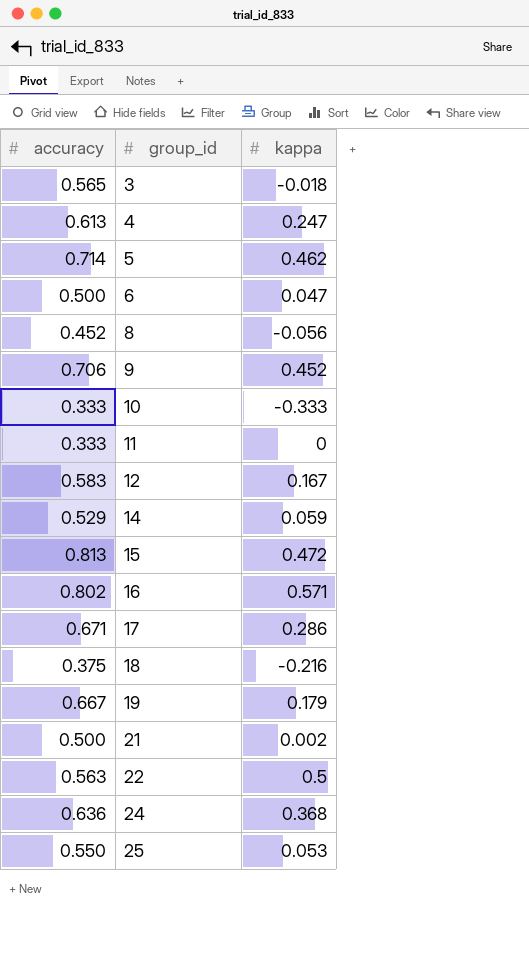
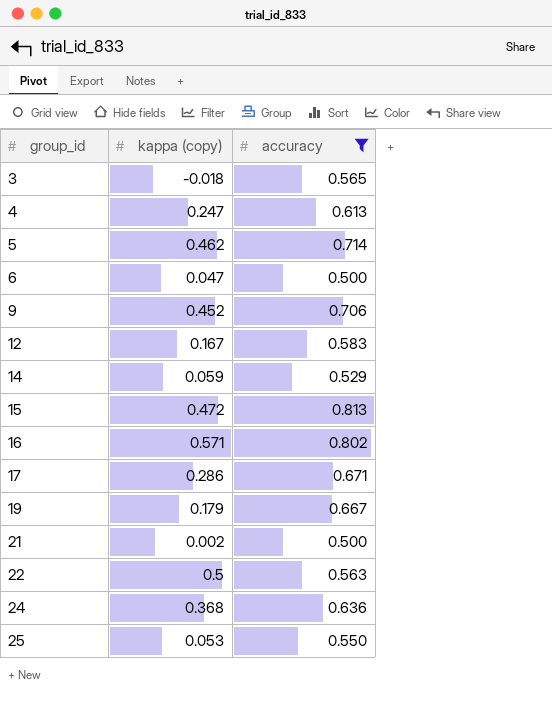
filter: none -> accuracy >= 0.500
column name: kappa -> kappa (copy)
column accuracy | position: 1 -> 3

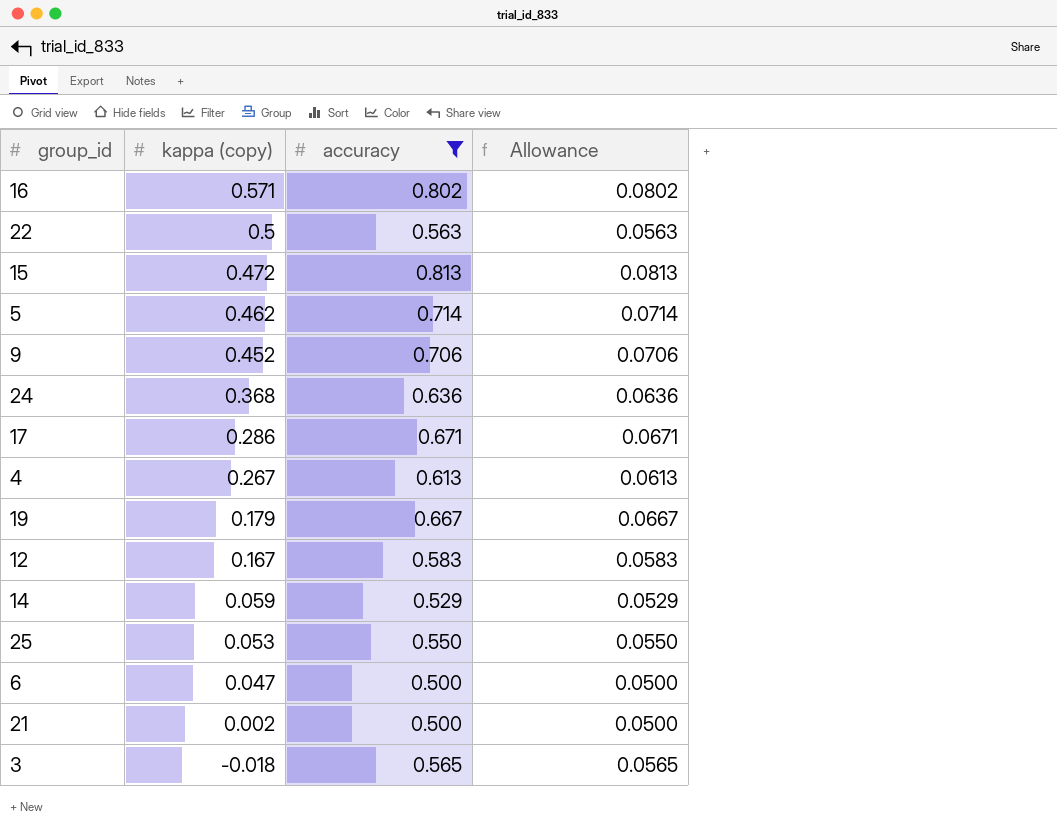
row order: group_id ascending -> kappa (copy) descending
column Allowance | formula: none -> [accuracy] * 0.1
4 | kappa (copy): 0.247 -> 0.267

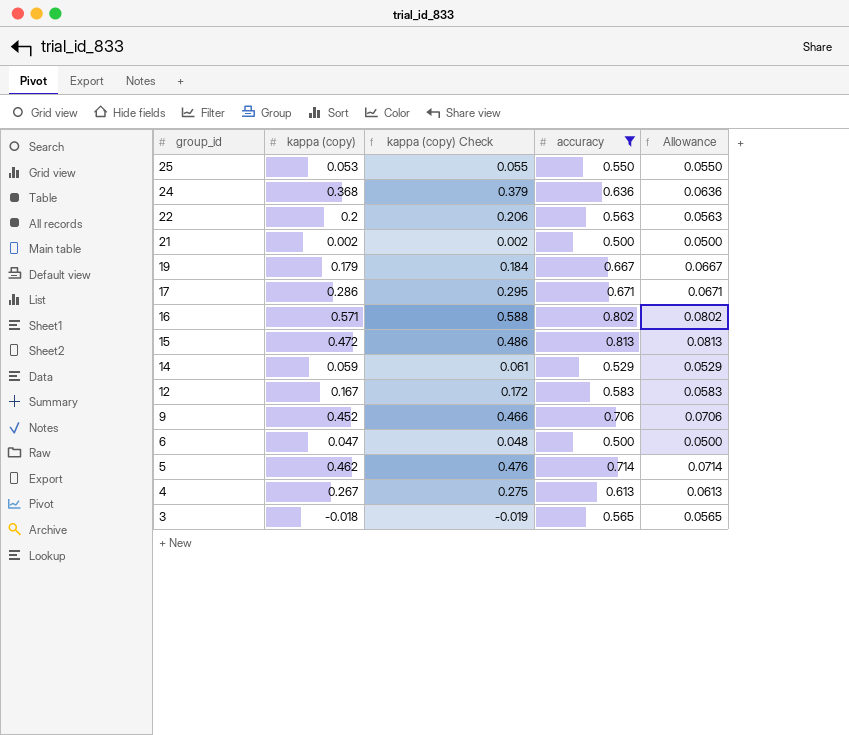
row order: kappa (copy) descending -> group_id descending
column kappa (copy) Check | formula: none -> [kappa (copy)] * 1.03
22 | kappa (copy): 0.5 -> 0.2

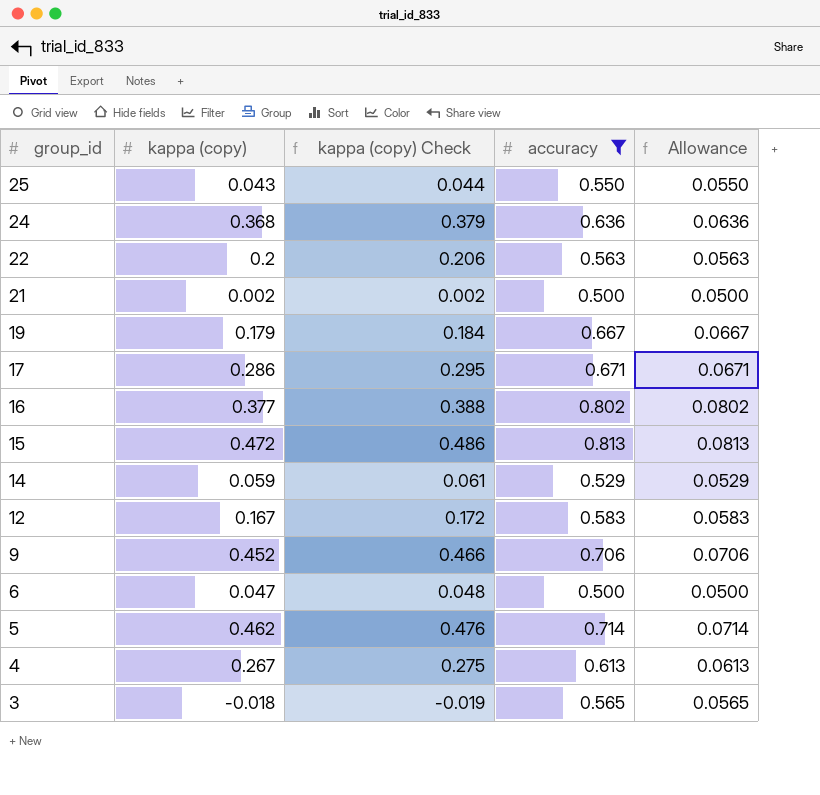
25 | kappa (copy): 0.053 -> 0.043
25 | kappa (copy) Check: 0.055 -> 0.044
16 | kappa (copy): 0.571 -> 0.377
16 | kappa (copy) Check: 0.588 -> 0.388

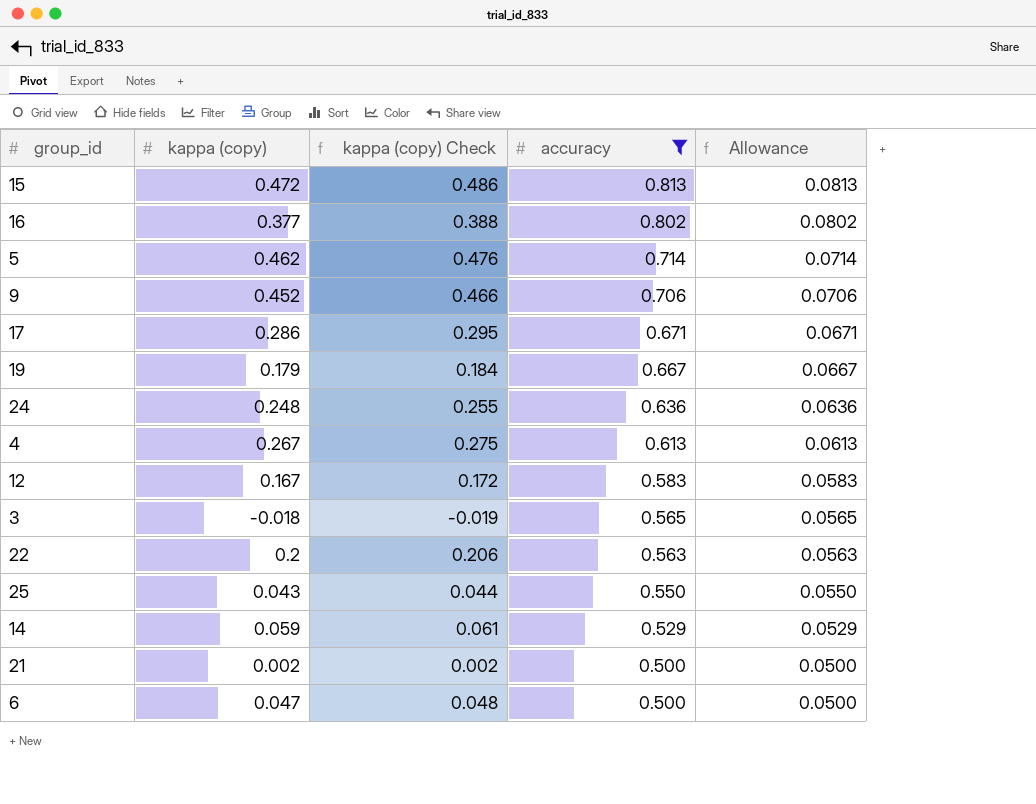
row order: group_id descending -> accuracy descending
24 | kappa (copy): 0.368 -> 0.248
24 | kappa (copy) Check: 0.379 -> 0.255

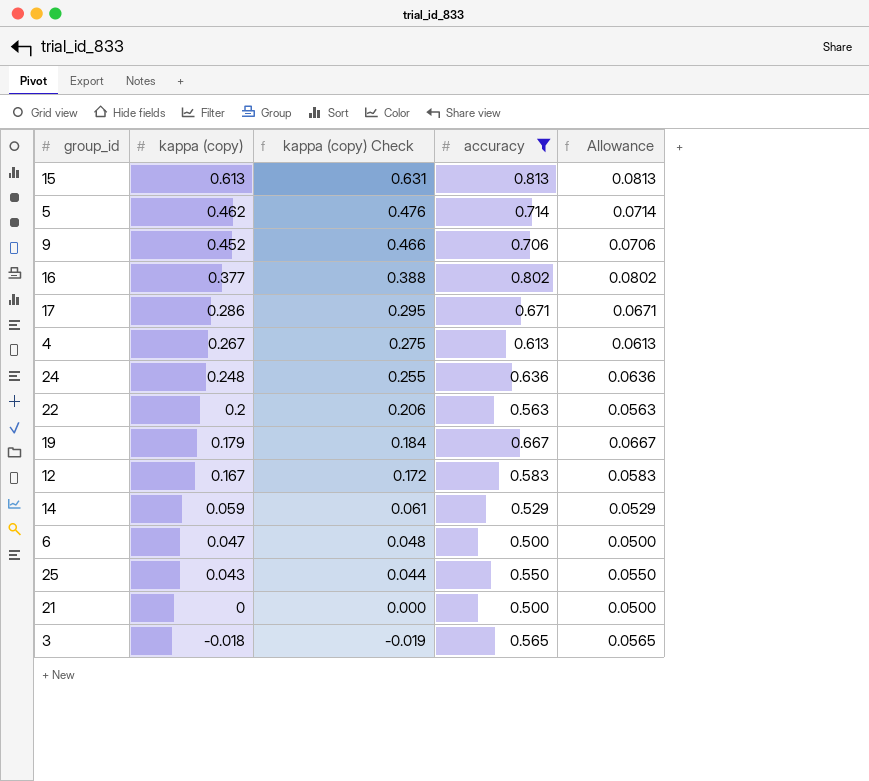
row order: accuracy descending -> kappa (copy) descending
15 | kappa (copy): 0.472 -> 0.613
15 | kappa (copy) Check: 0.486 -> 0.631
21 | kappa (copy): 0.002 -> 0
21 | kappa (copy) Check: 0.002 -> 0.000

